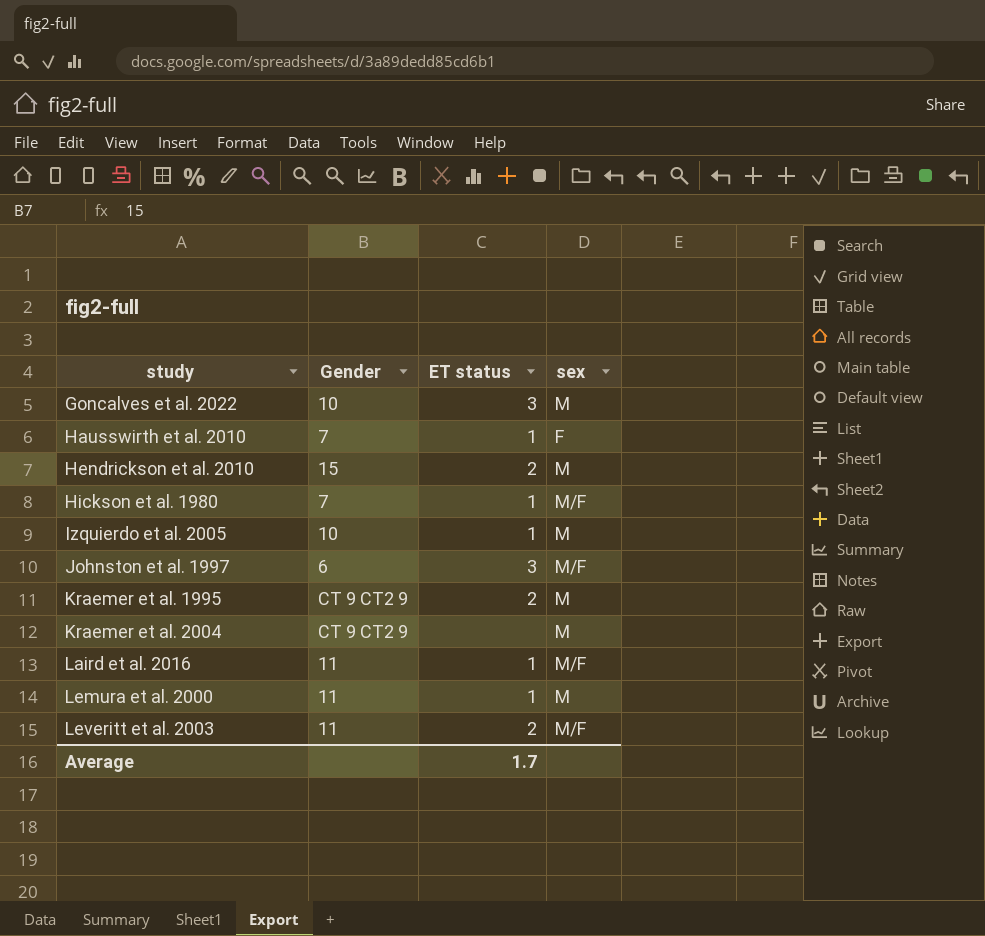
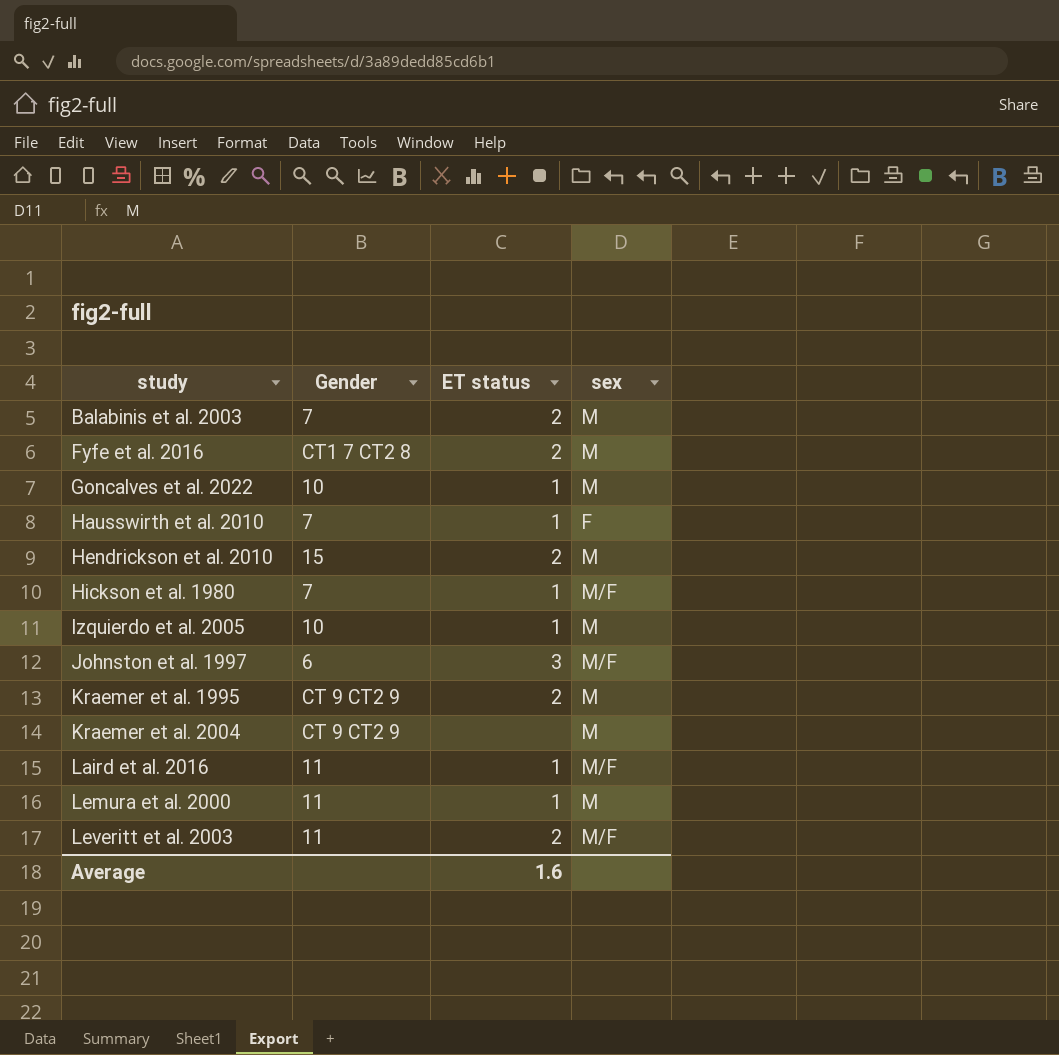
row Balabinis et al. 2003: none -> 7 | 2 | M
row Fyfe et al. 2016: none -> CT1 7 CT2 8 | 2 | M
Goncalves et al. 2022 | ET status: 3 -> 1
Average | ET status: 1.7 -> 1.6

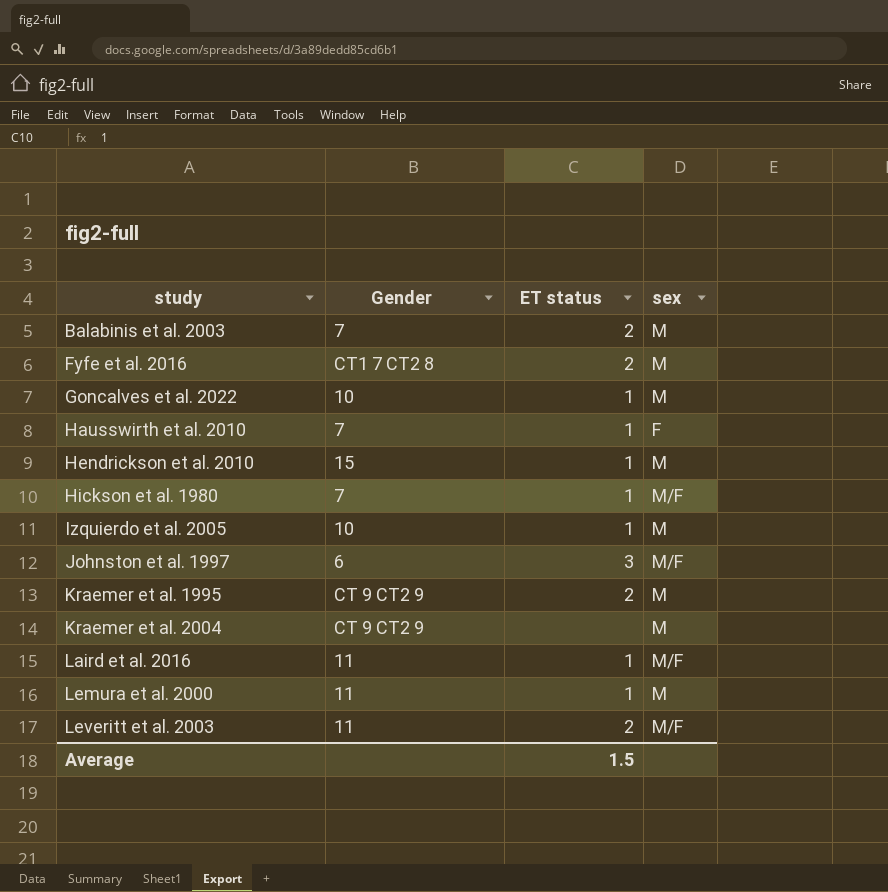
Hendrickson et al. 2010 | ET status: 2 -> 1
Average | ET status: 1.6 -> 1.5

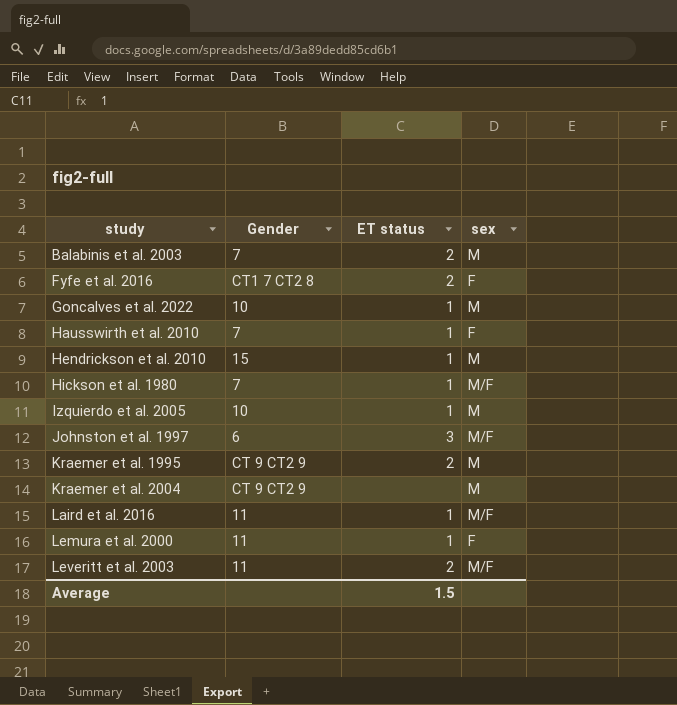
Fyfe et al. 2016 | sex: M -> F
Lemura et al. 2000 | sex: M -> F

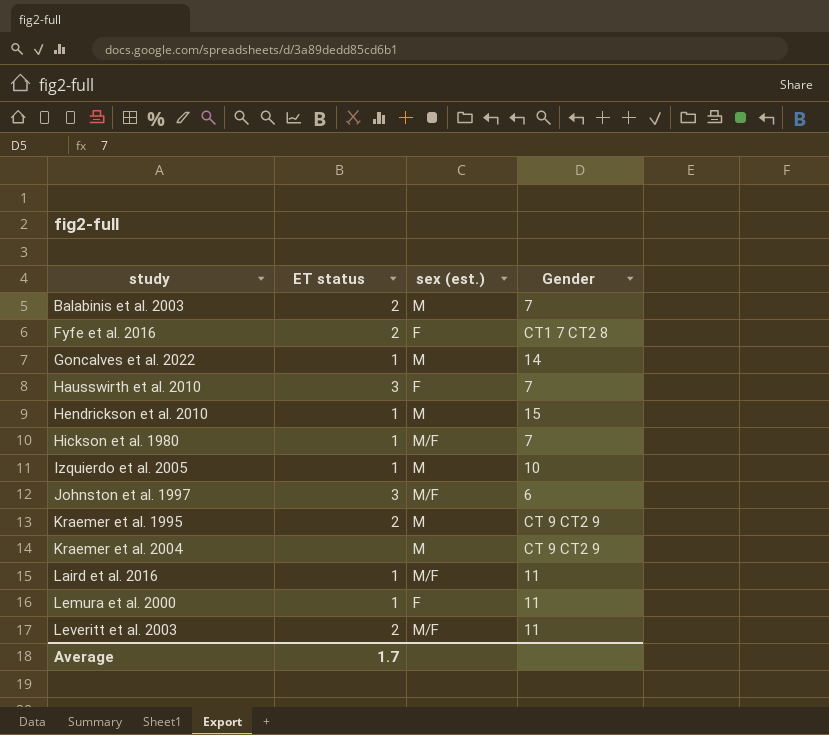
column name: sex -> sex (est.)
column Gender | position: 2 -> 4
Goncalves et al. 2022 | Gender: 10 -> 14
Hausswirth et al. 2010 | ET status: 1 -> 3
Average | ET status: 1.5 -> 1.7

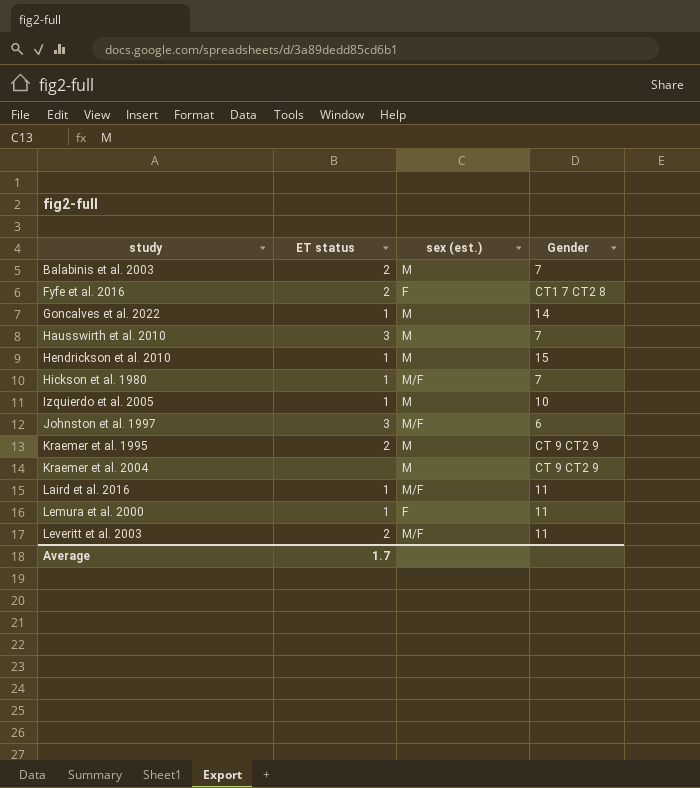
Hausswirth et al. 2010 | sex (est.): F -> M

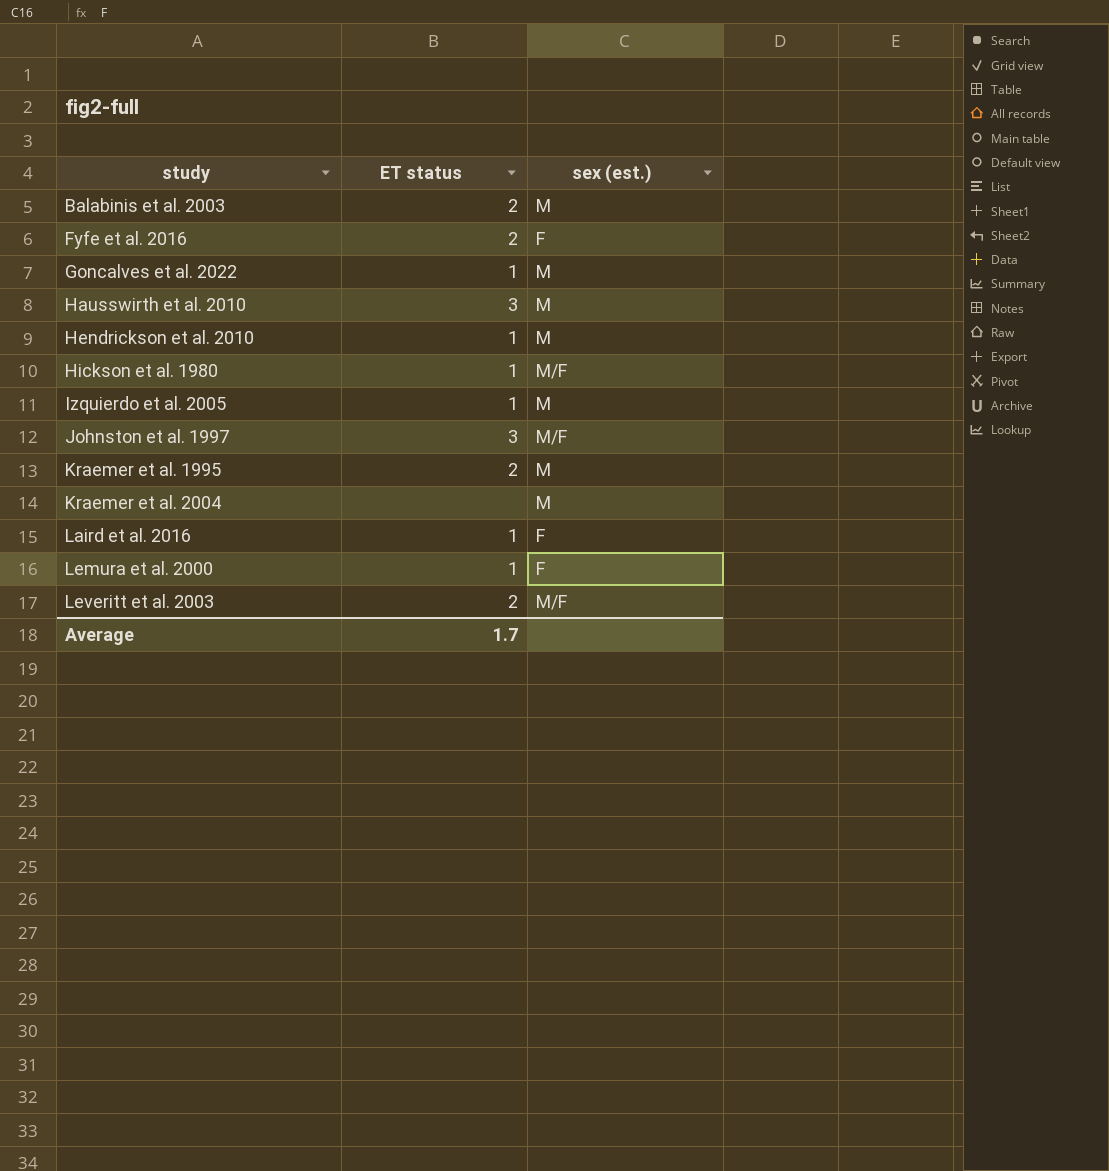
column Gender | position: 4 -> none
Laird et al. 2016 | sex (est.): M/F -> F

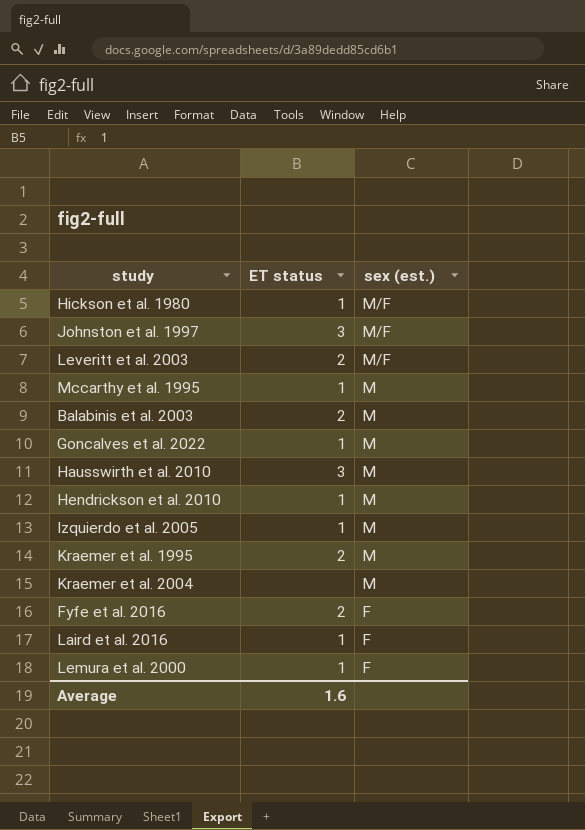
row order: study ascending -> sex (est.) descending
row Mccarthy et al. 1995: none -> 1 | M
Average | ET status: 1.7 -> 1.6

